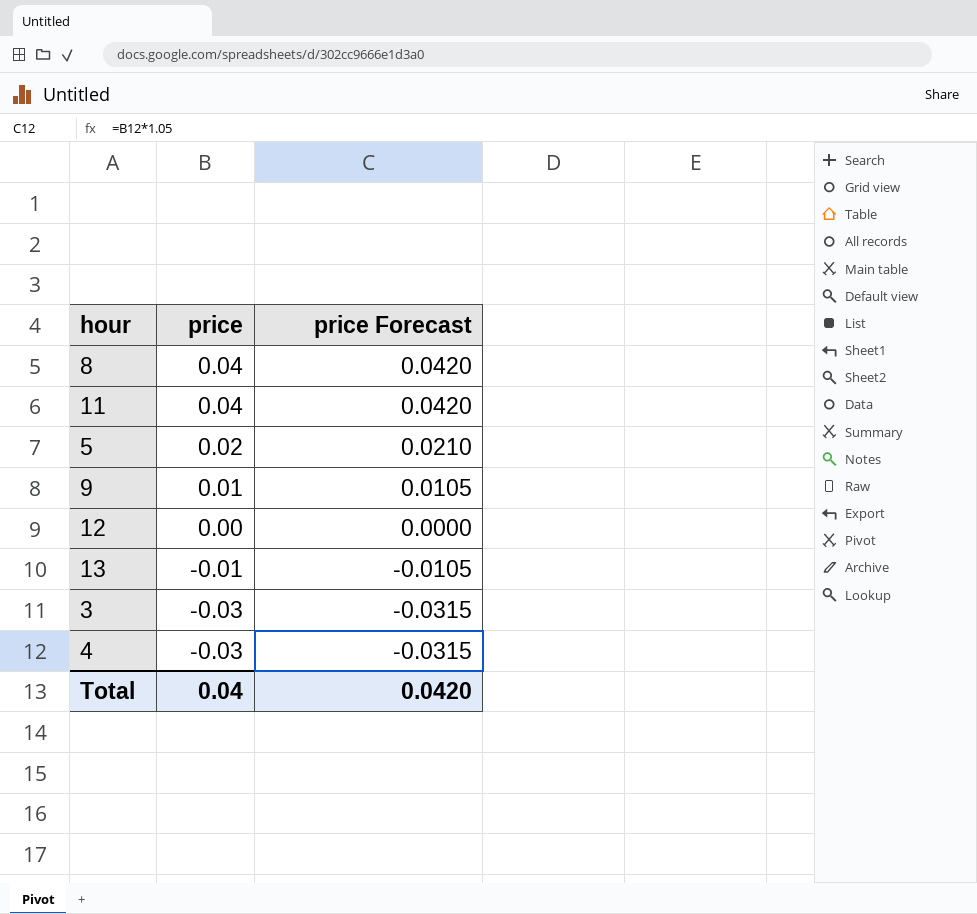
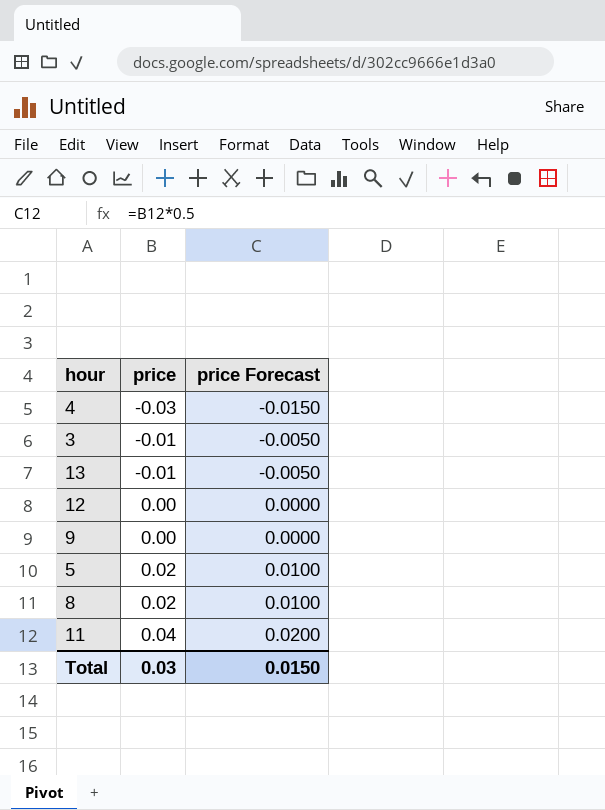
row order: price descending -> price ascending
column price Forecast | formula: [price] * 1.05 -> [price] * 0.5
3 | price: -0.03 -> -0.01
9 | price: 0.01 -> 0.00
8 | price: 0.04 -> 0.02
Total | price: 0.04 -> 0.03
Total | price Forecast: 0.0420 -> 0.0150

